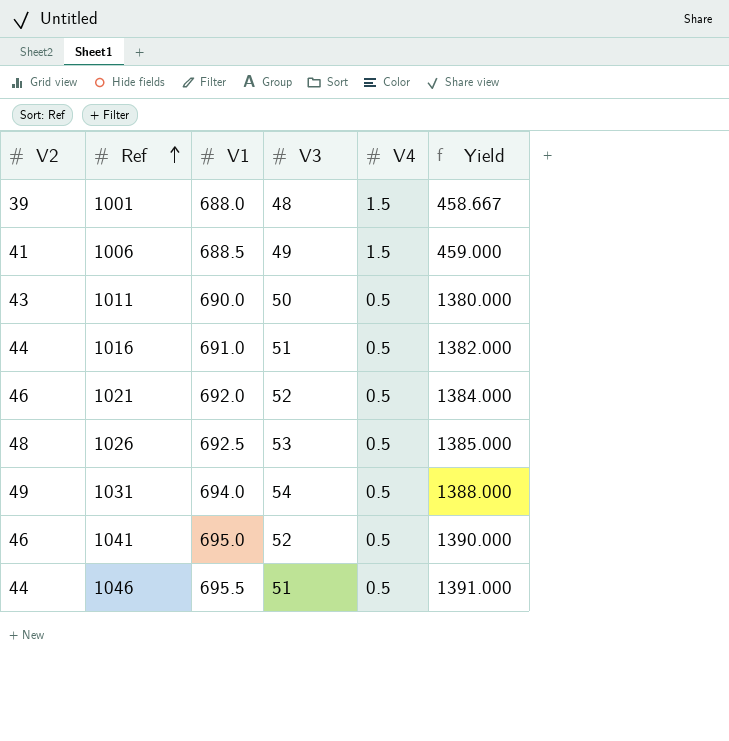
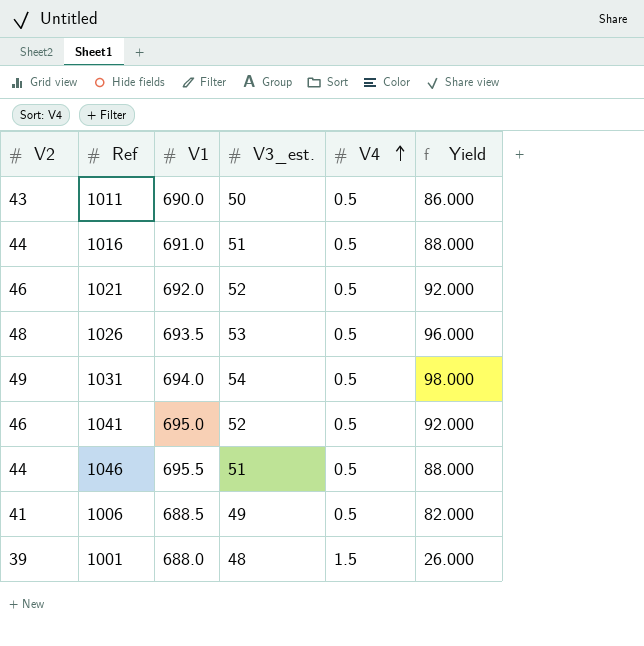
row order: Ref ascending -> V4 ascending
column name: V3 -> V3_est.
column Yield | formula: [V1] / [V4] -> [V2] / [V4]
1026 | V1: 692.5 -> 693.5
1006 | V4: 1.5 -> 0.5

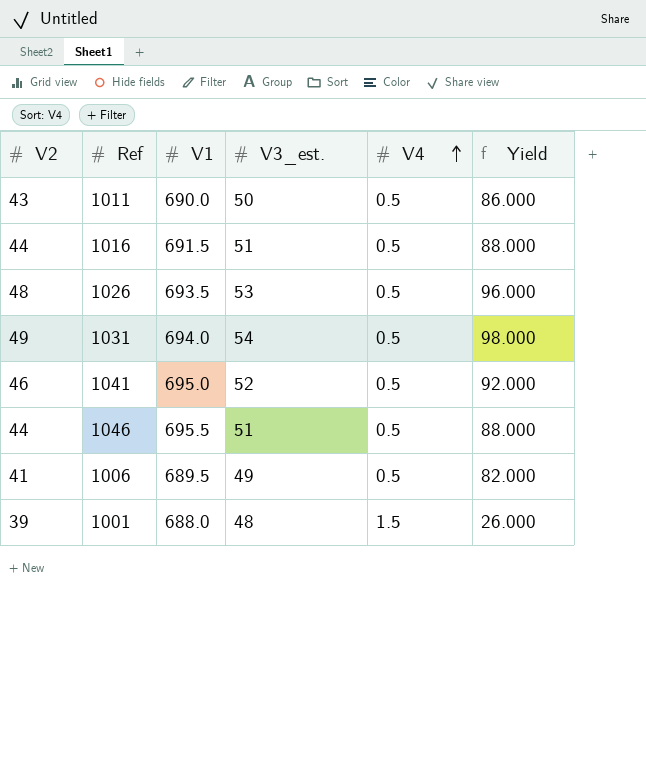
row 1021: 46 | 692.0 | 52 | 0.5 | 92.000 -> none
1016 | V1: 691.0 -> 691.5
1006 | V1: 688.5 -> 689.5

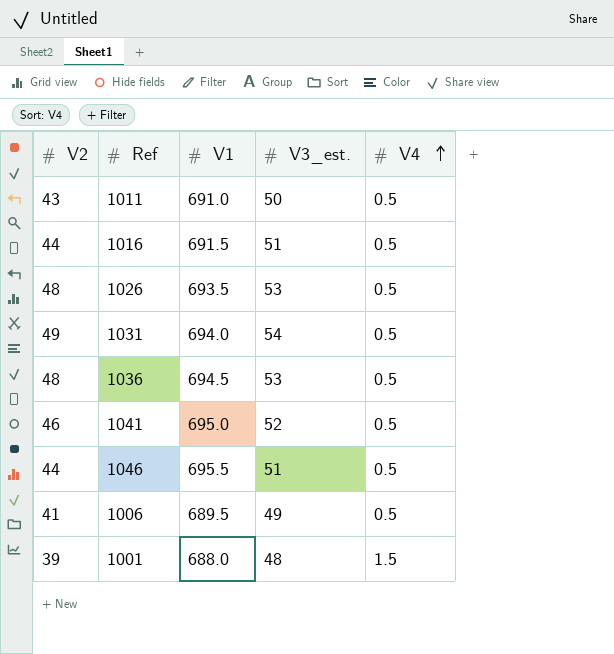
column Yield | formula: [V2] / [V4] -> none
1011 | V1: 690.0 -> 691.0
row 1036: none -> 48 | 694.5 | 53 | 0.5

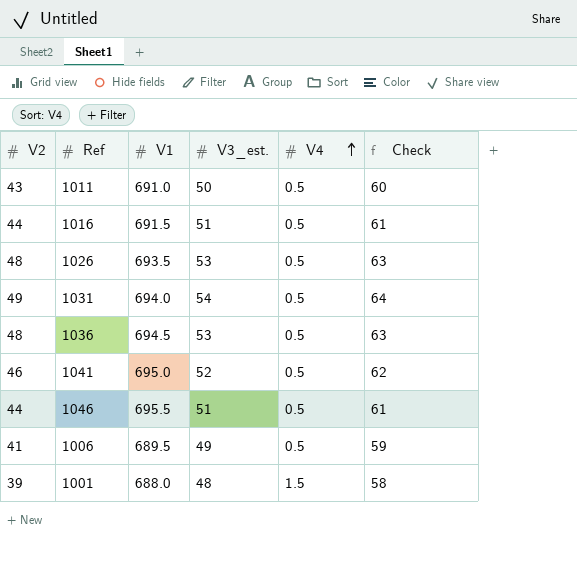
column Check | formula: none -> [V3_est.] + 10

